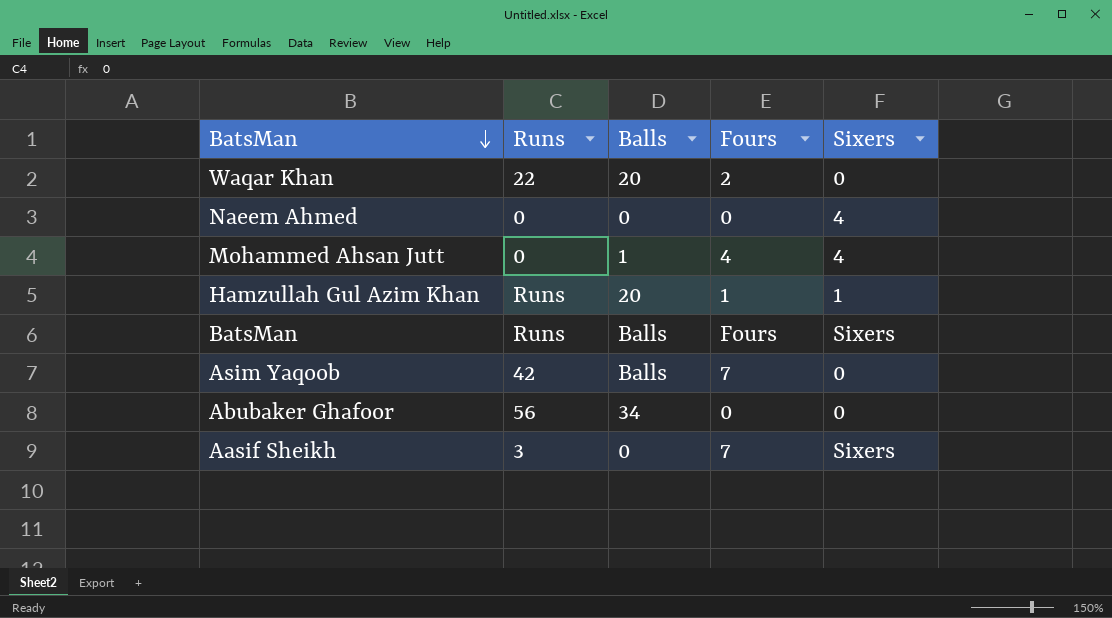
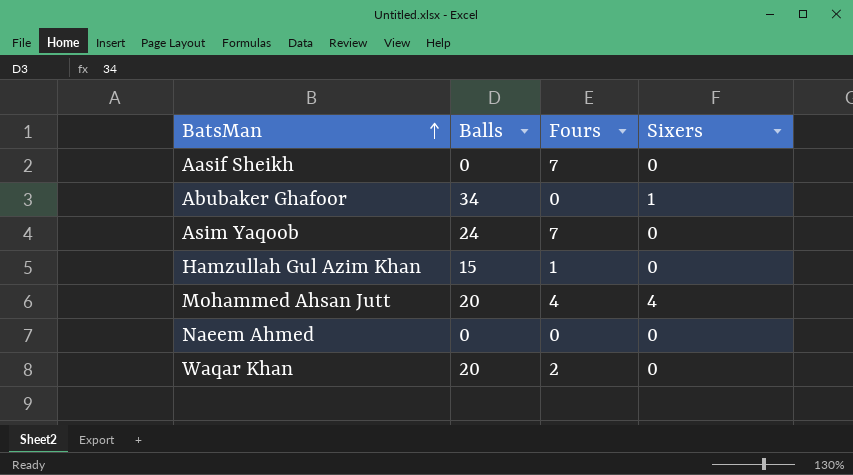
row order: BatsMan descending -> BatsMan ascending
column Runs | position: 2 -> none
row BatsMan: Runs | Balls | Fours | Sixers -> none
Aasif Sheikh | Sixers: Sixers -> 0
Abubaker Ghafoor | Sixers: 0 -> 1
Asim Yaqoob | Balls: Balls -> 24
Hamzullah Gul Azim Khan | Balls: 20 -> 15
Hamzullah Gul Azim Khan | Sixers: 1 -> 0
Mohammed Ahsan Jutt | Balls: 1 -> 20
Naeem Ahmed | Sixers: 4 -> 0

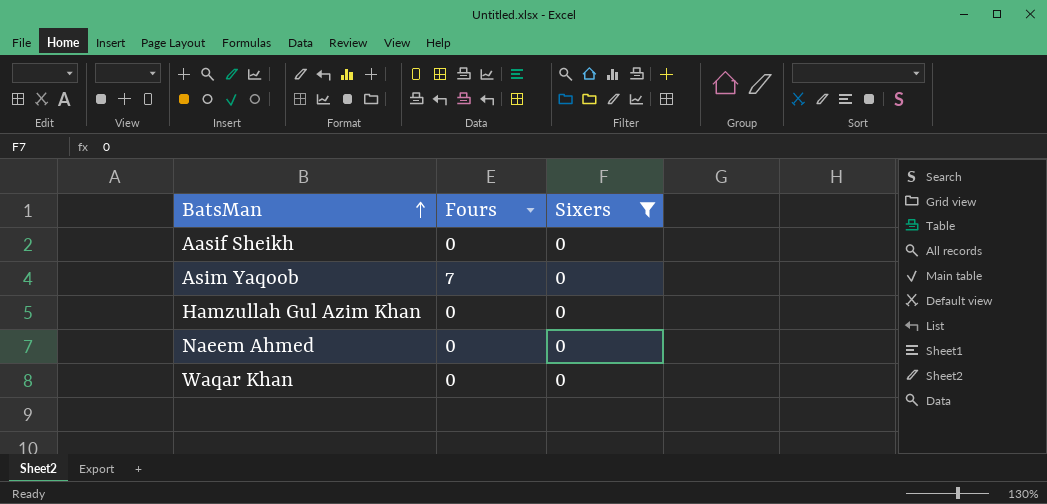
filter: none -> Sixers = 0
column Balls | position: 2 -> none
Aasif Sheikh | Fours: 7 -> 0
Hamzullah Gul Azim Khan | Fours: 1 -> 0
Waqar Khan | Fours: 2 -> 0

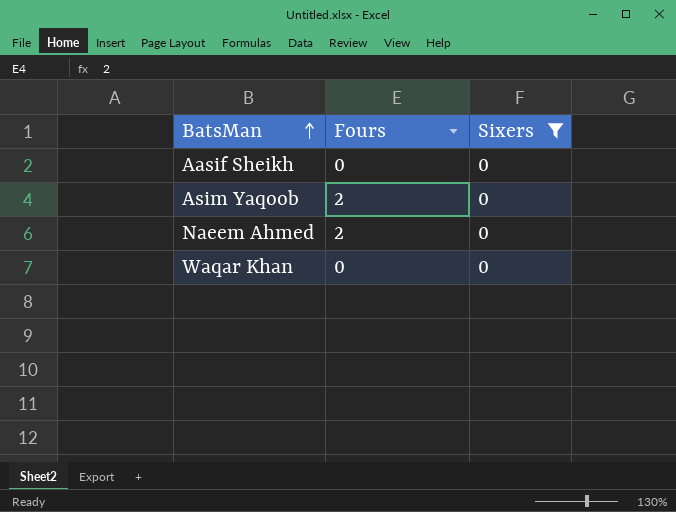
row Hamzullah Gul Azim Khan: 0 | 0 -> none
Asim Yaqoob | Fours: 7 -> 2
Naeem Ahmed | Fours: 0 -> 2

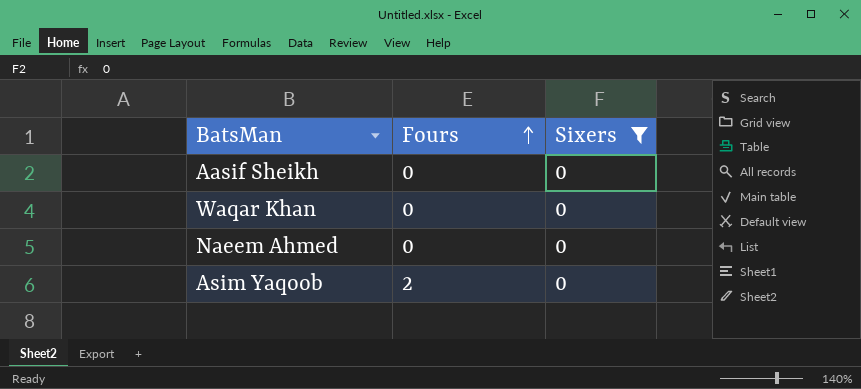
row order: BatsMan ascending -> Fours ascending
Naeem Ahmed | Fours: 2 -> 0

